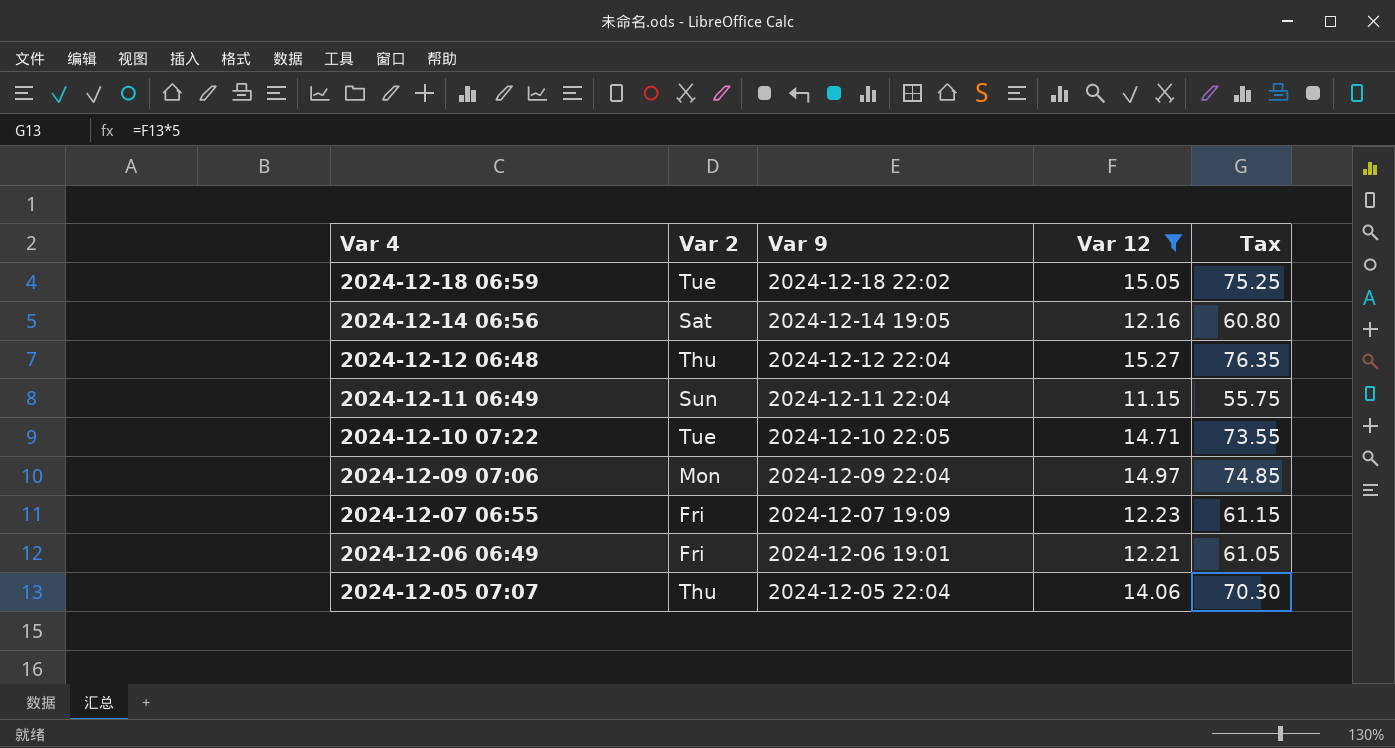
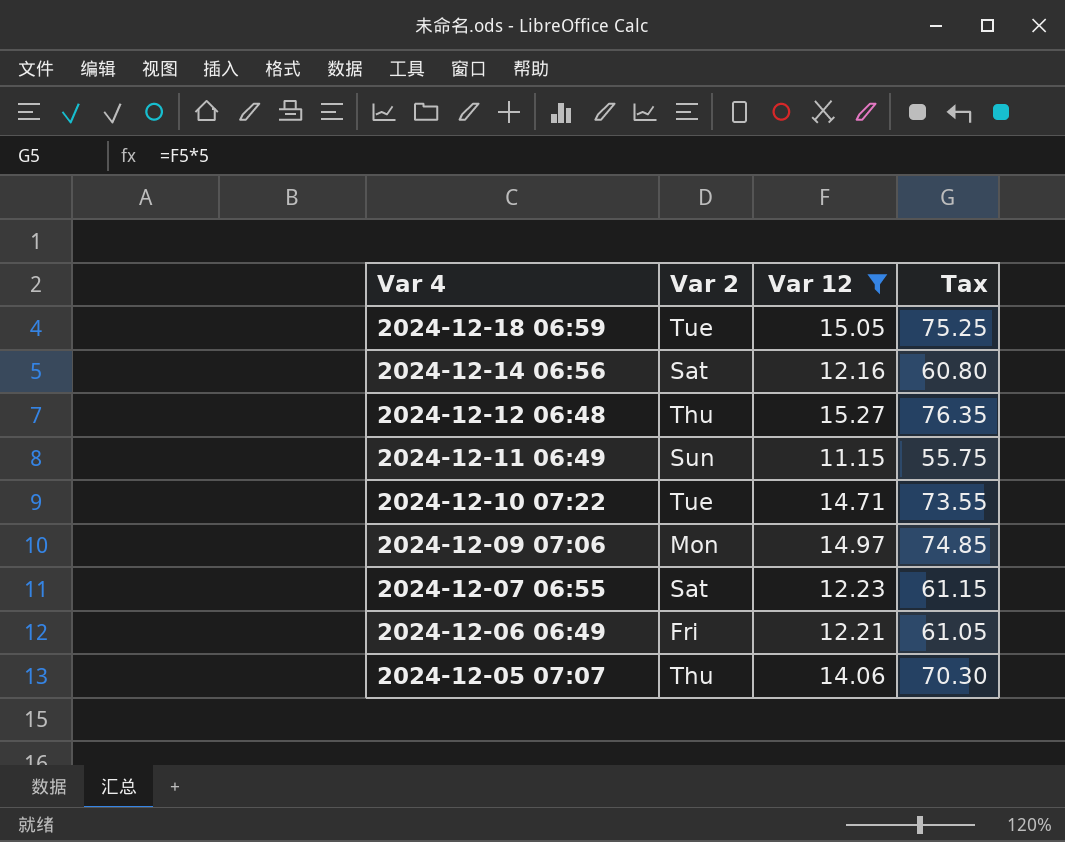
column Var 9 | position: 3 -> none
2024-12-07 06:55 | Var 2: Fri -> Sat

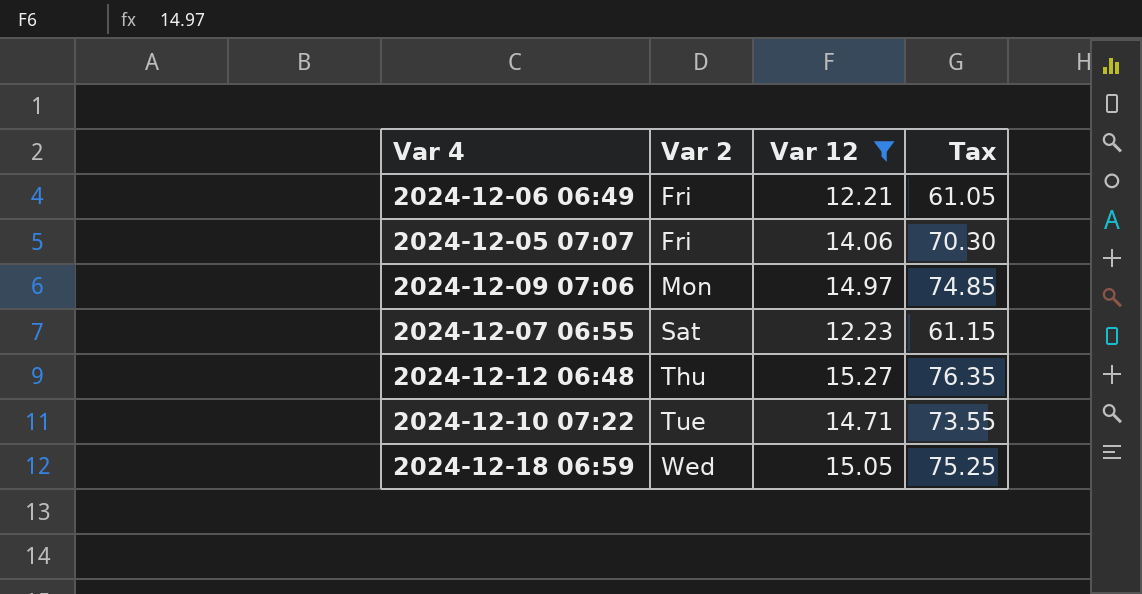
row order: Var 4 descending -> Var 2 ascending
row 2024-12-14 06:56: Sat | 12.16 | 60.80 -> none
row 2024-12-11 06:49: Sun | 11.15 | 55.75 -> none
2024-12-05 07:07 | Var 2: Thu -> Fri
2024-12-18 06:59 | Var 2: Tue -> Wed

